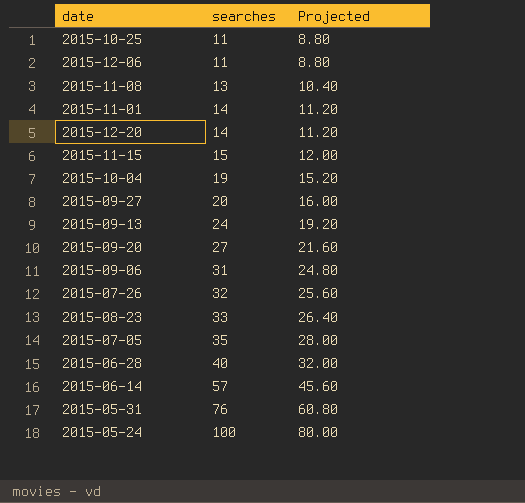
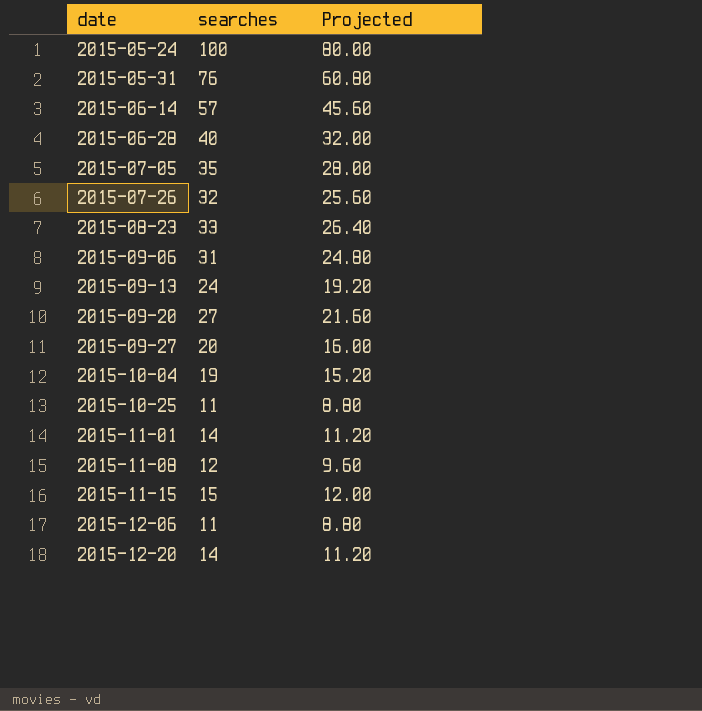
row order: searches ascending -> date ascending
2015-11-08 | searches: 13 -> 12
2015-11-08 | Projected: 10.40 -> 9.60

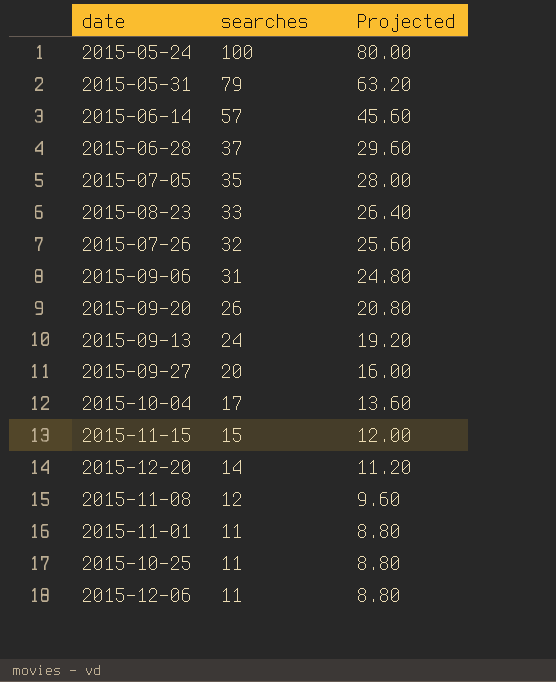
row order: date ascending -> searches descending
2015-05-31 | searches: 76 -> 79
2015-05-31 | Projected: 60.80 -> 63.20
2015-06-28 | searches: 40 -> 37
2015-06-28 | Projected: 32.00 -> 29.60
2015-09-20 | searches: 27 -> 26
2015-09-20 | Projected: 21.60 -> 20.80
2015-10-04 | searches: 19 -> 17
2015-10-04 | Projected: 15.20 -> 13.60
2015-11-01 | searches: 14 -> 11
2015-11-01 | Projected: 11.20 -> 8.80

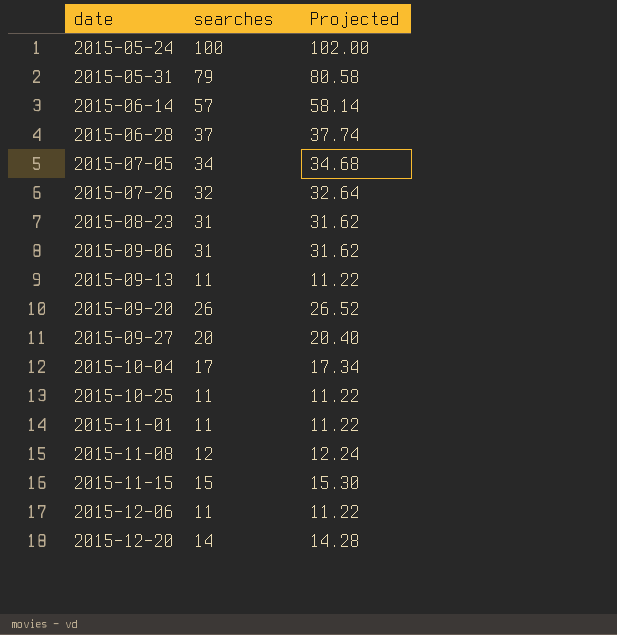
row order: searches descending -> date ascending
column Projected | formula: [searches] * 0.8 -> [searches] * 1.02
2015-07-05 | searches: 35 -> 34
2015-08-23 | searches: 33 -> 31
2015-09-13 | searches: 24 -> 11

